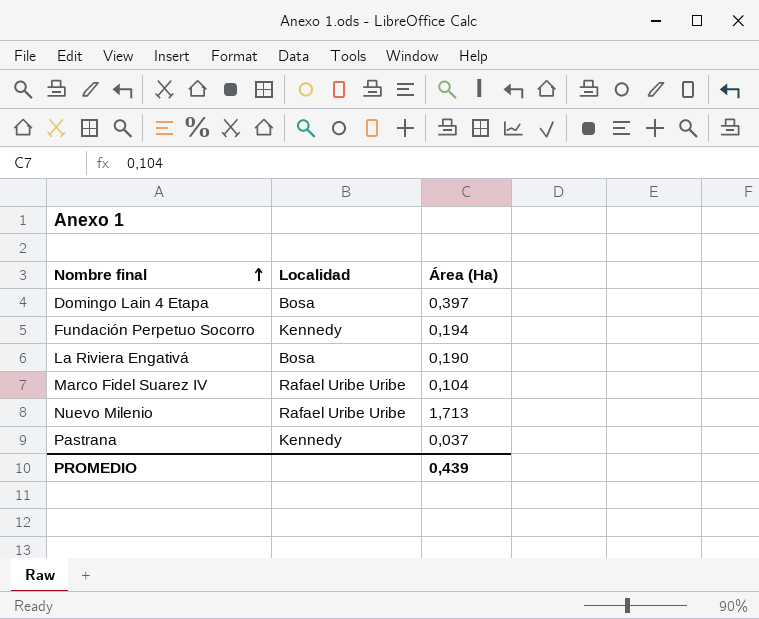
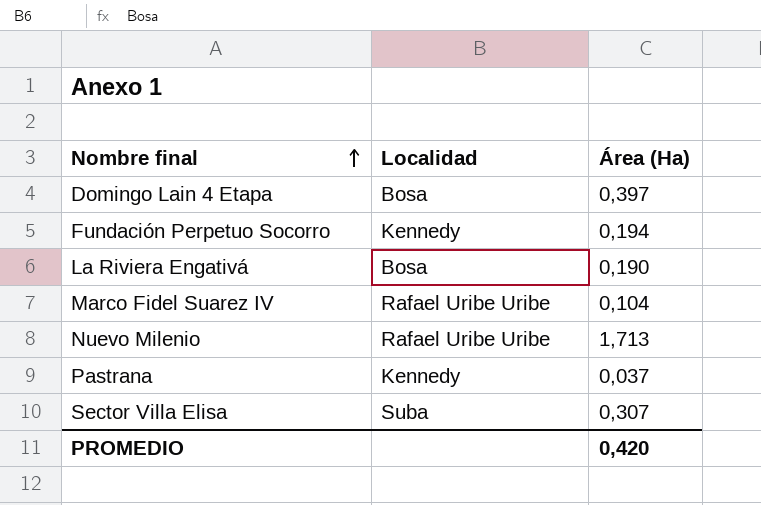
row Sector Villa Elisa: none -> Suba | 0,307
PROMEDIO | Área (Ha): 0,439 -> 0,420

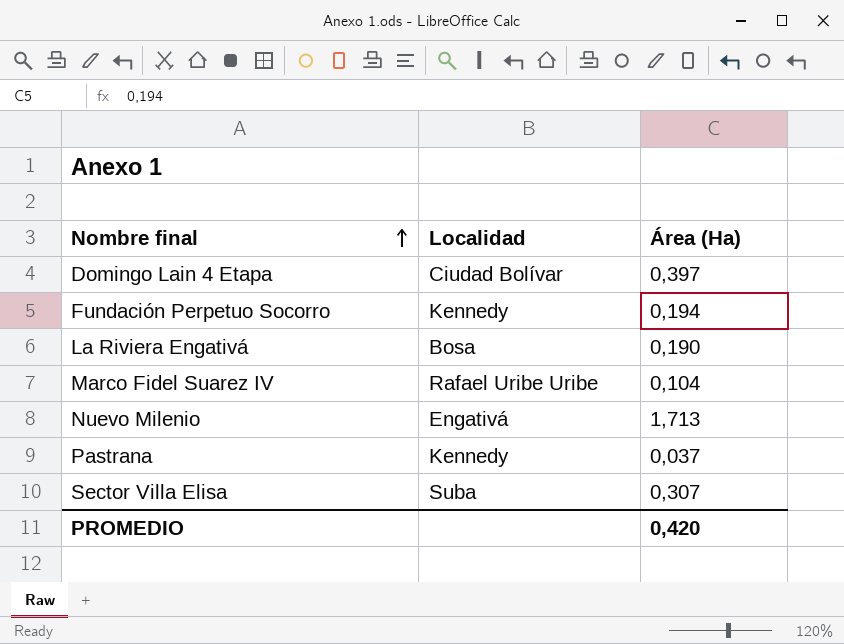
Domingo Lain 4 Etapa | Localidad: Bosa -> Ciudad Bolívar
Nuevo Milenio | Localidad: Rafael Uribe Uribe -> Engativá

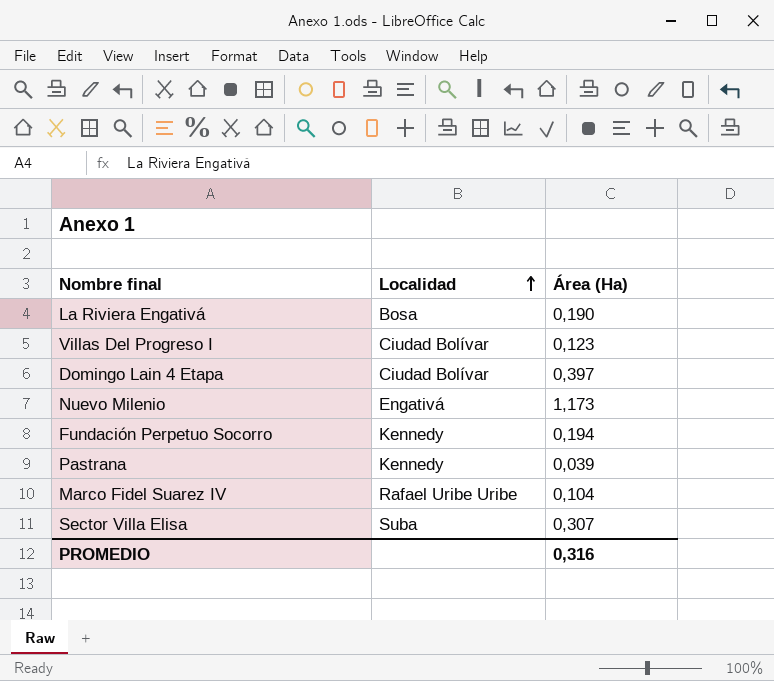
row order: Nombre final ascending -> Localidad ascending
row Villas Del Progreso I: none -> Ciudad Bolívar | 0,123
Nuevo Milenio | Área (Ha): 1,713 -> 1,173
Pastrana | Área (Ha): 0,037 -> 0,039
PROMEDIO | Área (Ha): 0,420 -> 0,316

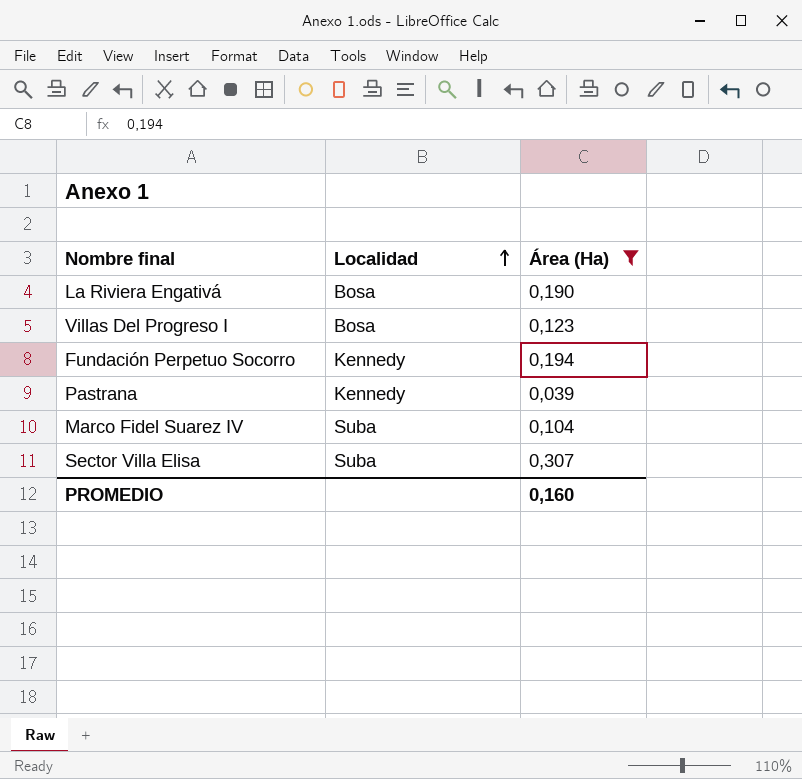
filter: none -> Área (Ha) <= 0,307
Villas Del Progreso I | Localidad: Ciudad Bolívar -> Bosa
Marco Fidel Suarez IV | Localidad: Rafael Uribe Uribe -> Suba
PROMEDIO | Área (Ha): 0,316 -> 0,160

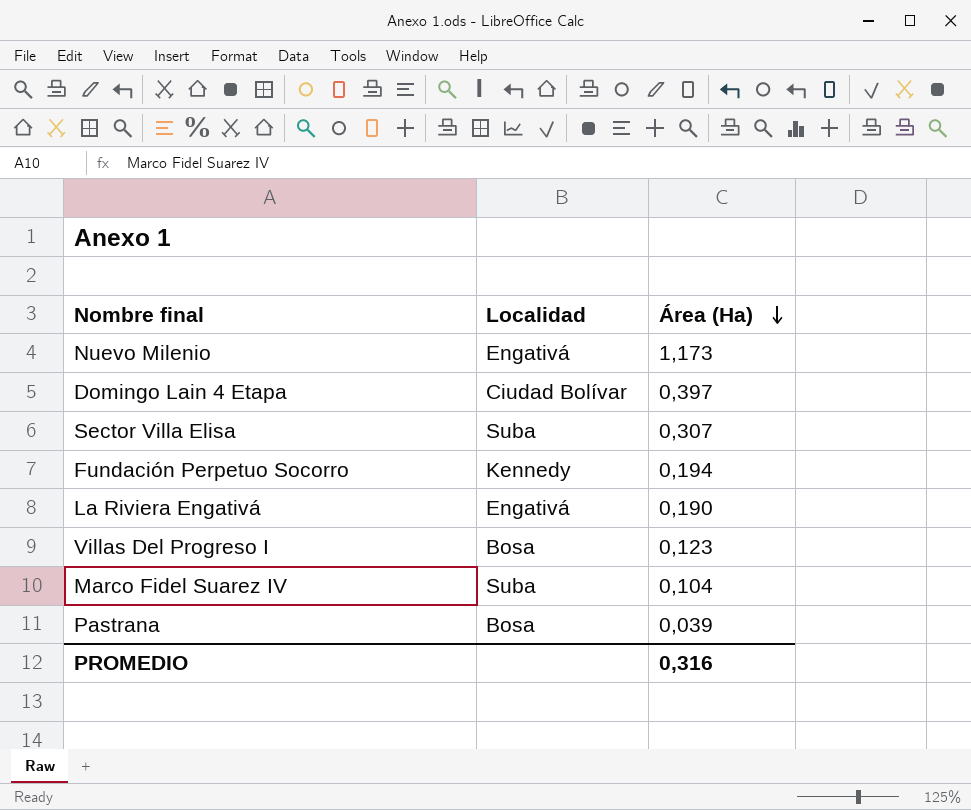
filter: Área (Ha) <= 0,307 -> none
row order: Localidad ascending -> Área (Ha) descending
La Riviera Engativá | Localidad: Bosa -> Engativá
Pastrana | Localidad: Kennedy -> Bosa
PROMEDIO | Área (Ha): 0,160 -> 0,316

